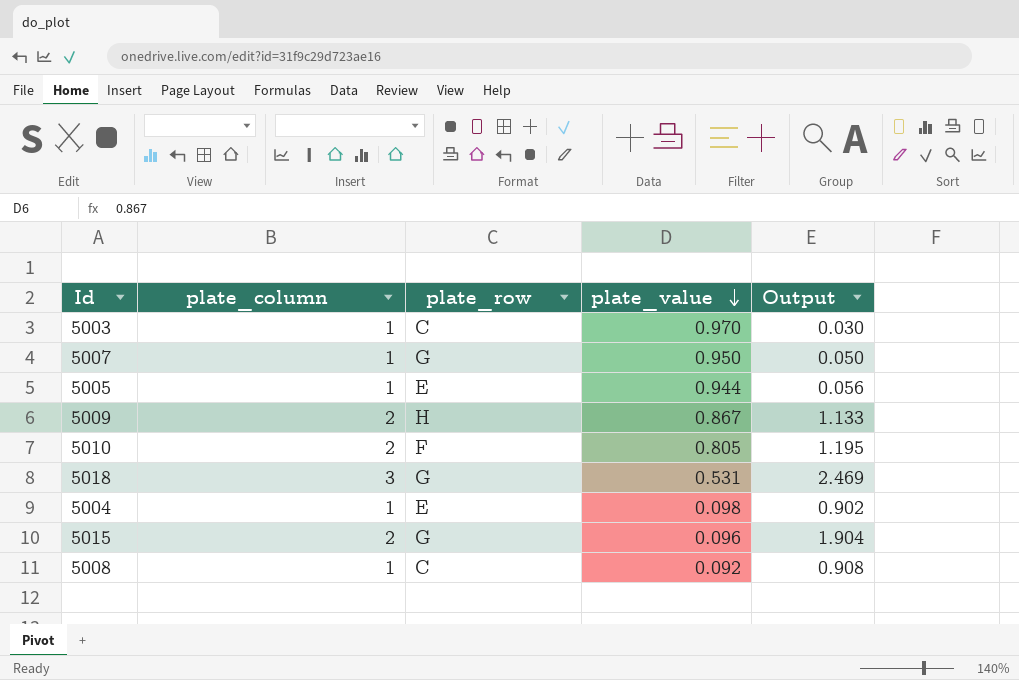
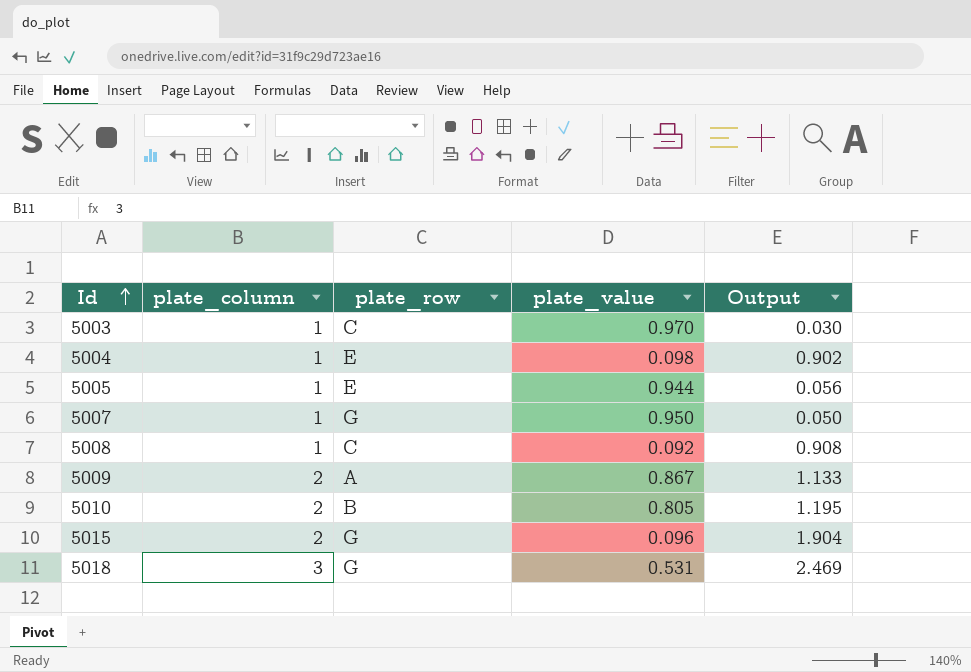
row order: plate_value descending -> Id ascending
5009 | plate_row: H -> A
5010 | plate_row: F -> B

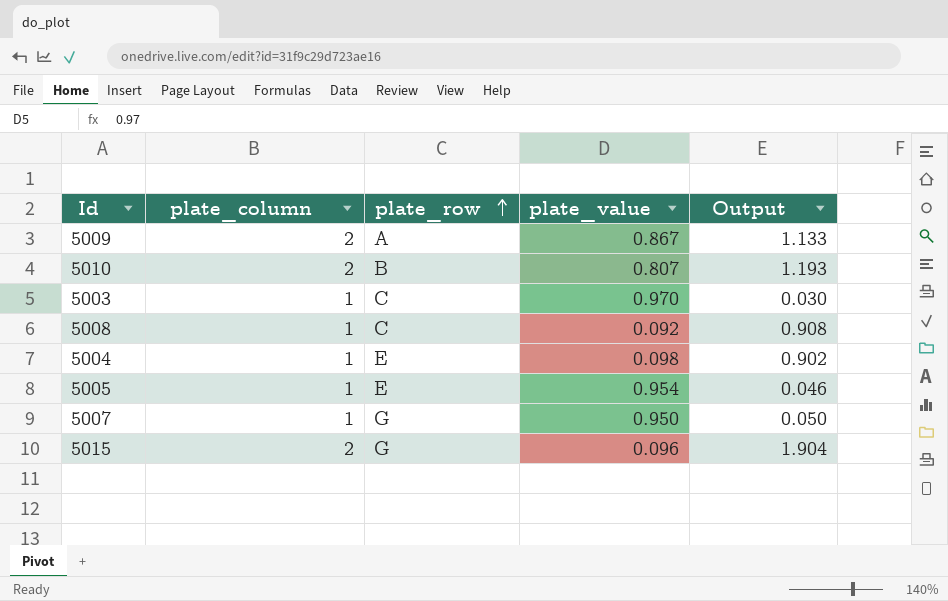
row order: Id ascending -> plate_row ascending
row 5018: 3 | G | 0.531 | 2.469 -> none
5010 | plate_value: 0.805 -> 0.807
5010 | Output: 1.195 -> 1.193
5005 | plate_value: 0.944 -> 0.954
5005 | Output: 0.056 -> 0.046

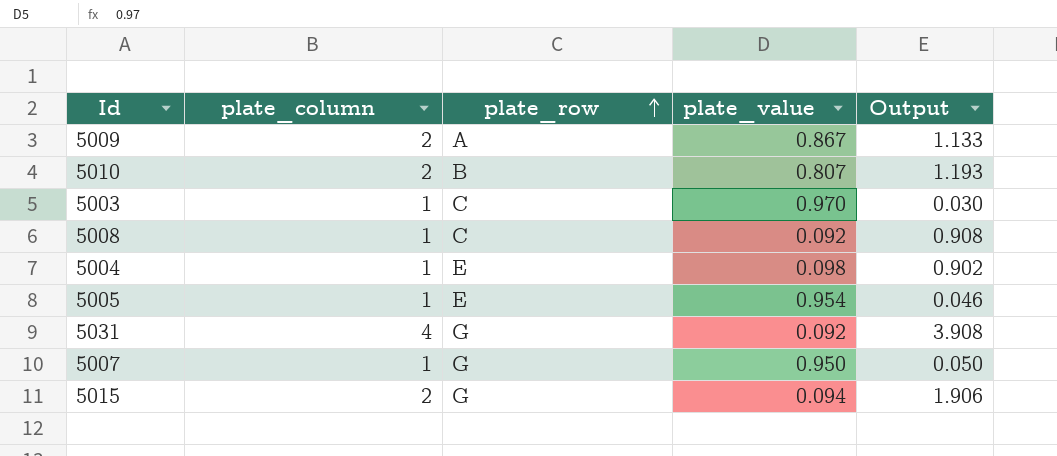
row 5031: none -> 4 | G | 0.092 | 3.908
5015 | plate_value: 0.096 -> 0.094
5015 | Output: 1.904 -> 1.906

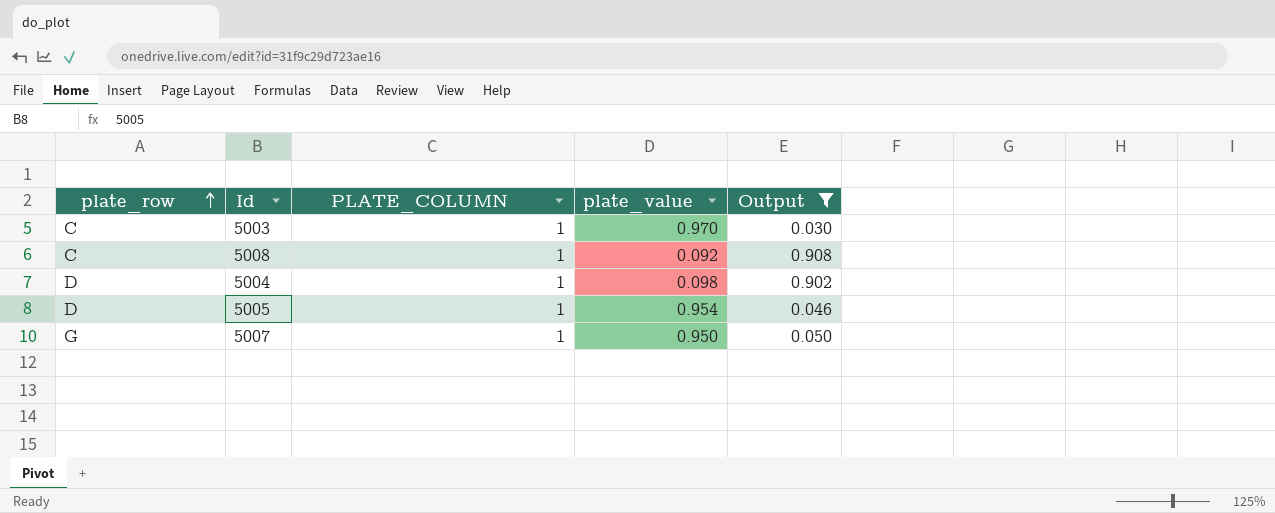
filter: none -> Output <= 0.908
column plate_row | position: 3 -> 1
column name: plate_column -> PLATE_COLUMN
5004 | plate_row: E -> D
5005 | plate_row: E -> D

